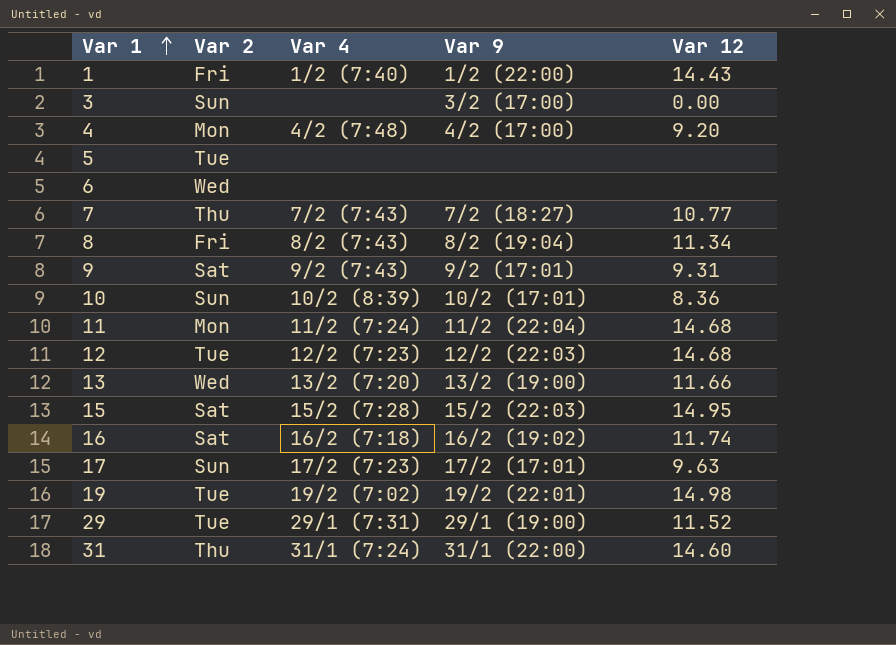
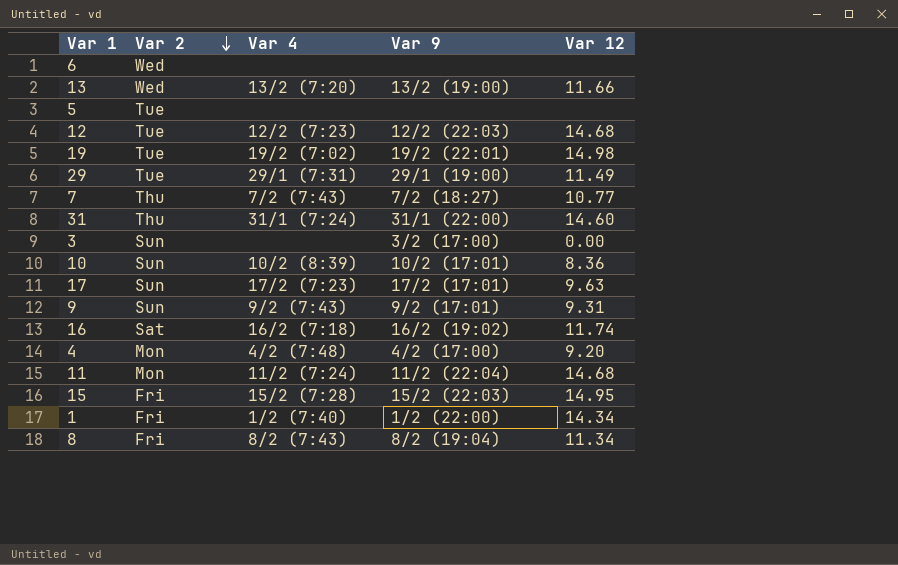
row order: Var 1 ascending -> Var 2 descending
29 | Var 12: 11.52 -> 11.49
9 | Var 2: Sat -> Sun
15 | Var 2: Sat -> Fri
1 | Var 12: 14.43 -> 14.34

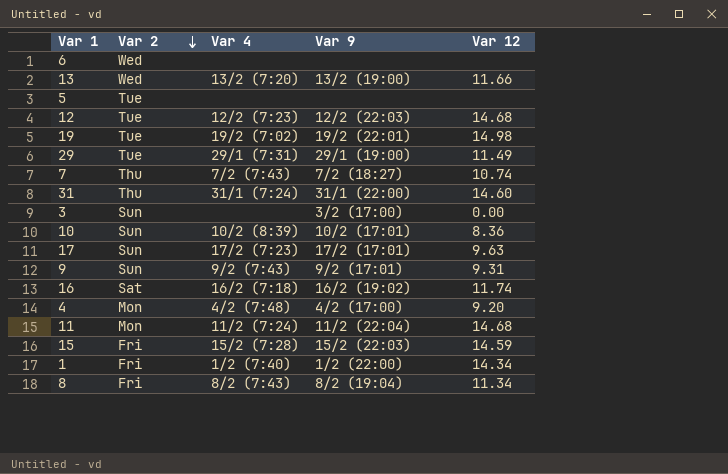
7 | Var 12: 10.77 -> 10.74
15 | Var 12: 14.95 -> 14.59

